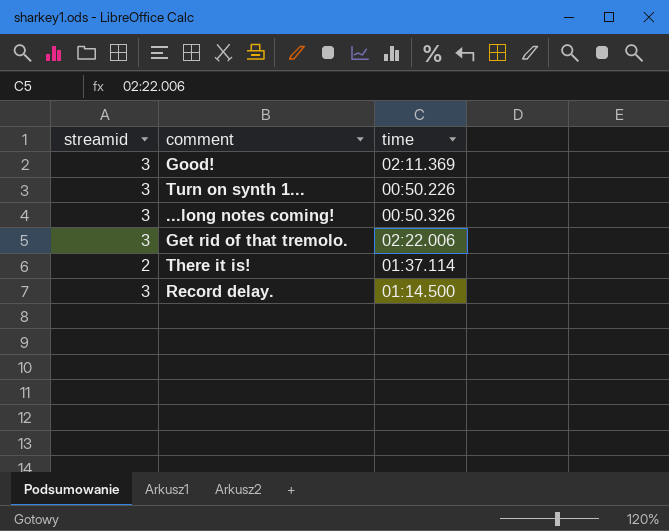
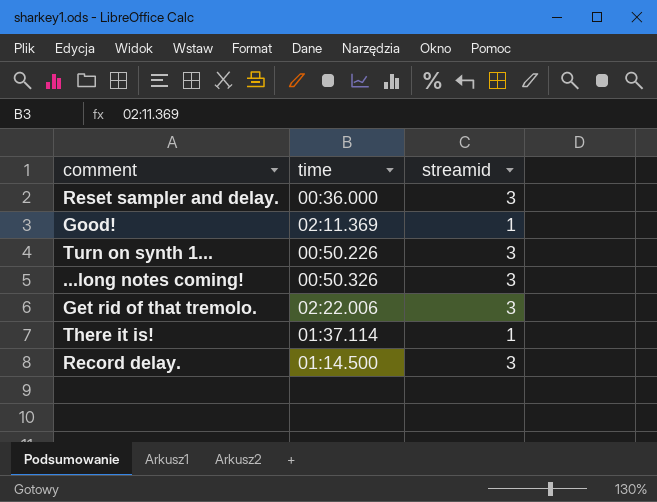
column streamid | position: 1 -> 3
row Reset sampler and delay.: none -> 00:36.000 | 3
Good! | streamid: 3 -> 1
There it is! | streamid: 2 -> 1

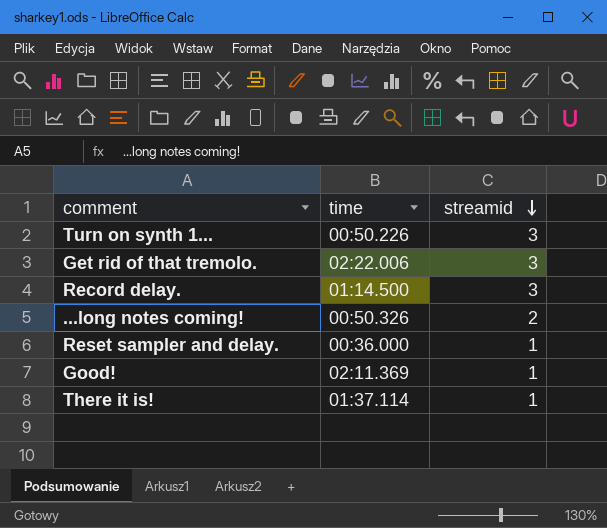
row order: none -> streamid descending
...long notes coming! | streamid: 3 -> 2
Reset sampler and delay. | streamid: 3 -> 1

